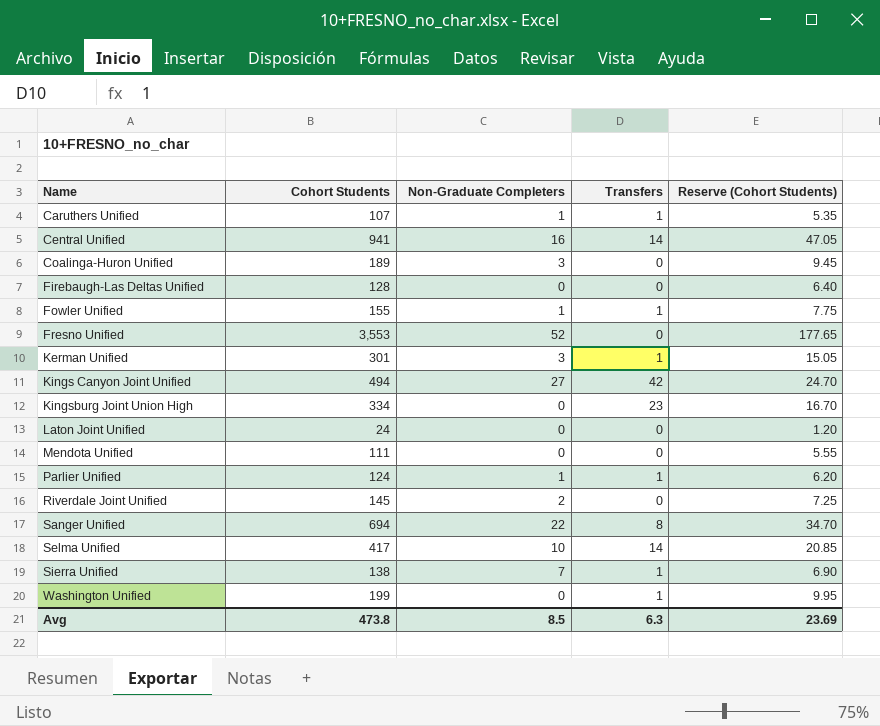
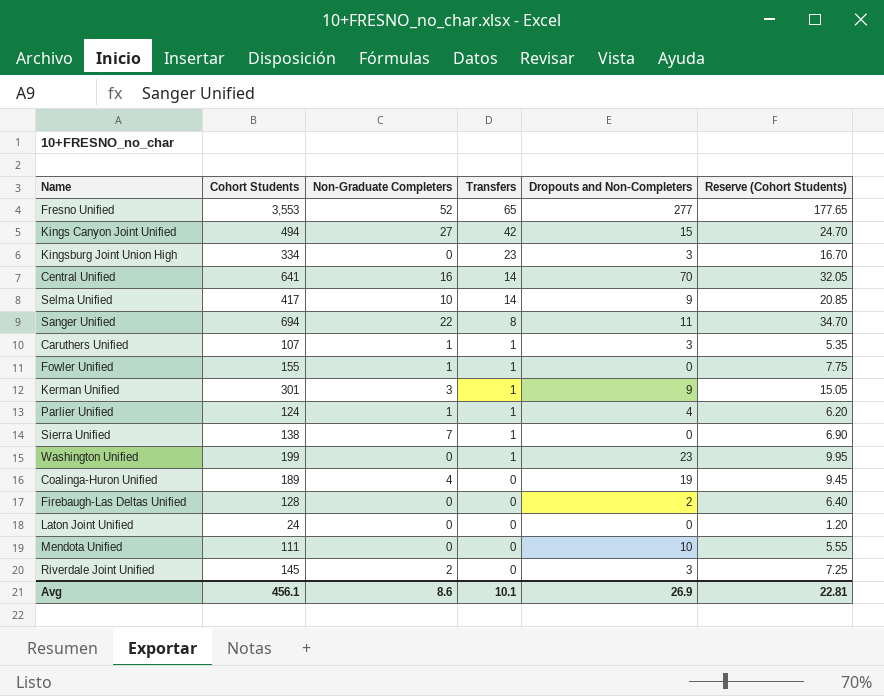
row order: Name ascending -> Transfers descending
column Dropouts and Non-Completers | position: none -> 5
Fresno Unified | Transfers: 0 -> 65
Central Unified | Cohort Students: 941 -> 641
Central Unified | Reserve (Cohort Students): 47.05 -> 32.05
Coalinga-Huron Unified | Non-Graduate Completers: 3 -> 4
Avg | Cohort Students: 473.8 -> 456.1
Avg | Non-Graduate Completers: 8.5 -> 8.6
Avg | Transfers: 6.3 -> 10.1
Avg | Reserve (Cohort Students): 23.69 -> 22.81

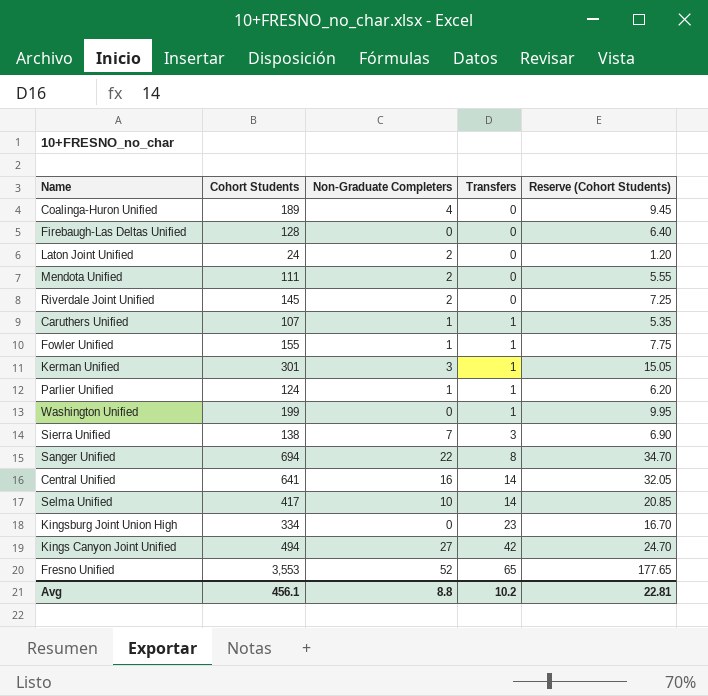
row order: Transfers descending -> Transfers ascending
column Dropouts and Non-Completers | position: 5 -> none
Laton Joint Unified | Non-Graduate Completers: 0 -> 2
Mendota Unified | Non-Graduate Completers: 0 -> 2
Sierra Unified | Transfers: 1 -> 3
Avg | Non-Graduate Completers: 8.6 -> 8.8
Avg | Transfers: 10.1 -> 10.2

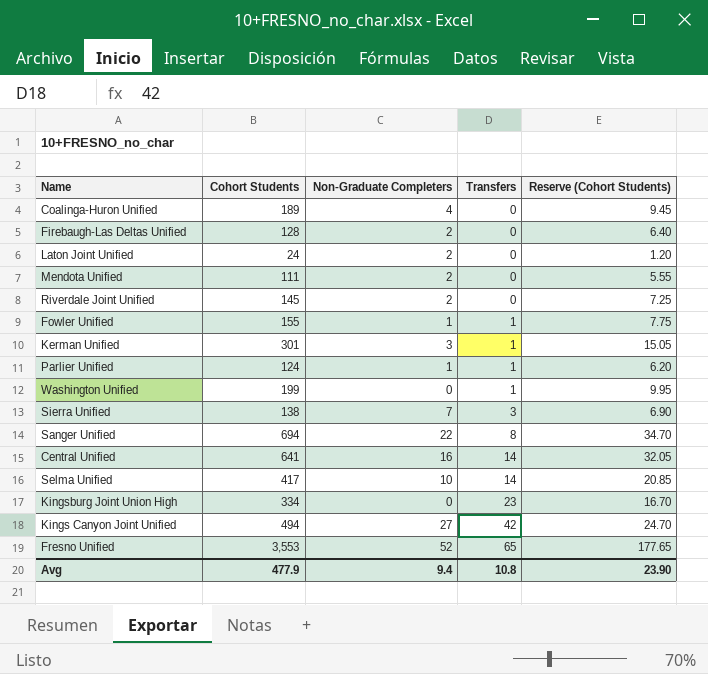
row Caruthers Unified: 107 | 1 | 1 | 5.35 -> none
Firebaugh-Las Deltas Unified | Non-Graduate Completers: 0 -> 2
Avg | Cohort Students: 456.1 -> 477.9
Avg | Non-Graduate Completers: 8.8 -> 9.4
Avg | Transfers: 10.2 -> 10.8
Avg | Reserve (Cohort Students): 22.81 -> 23.90

